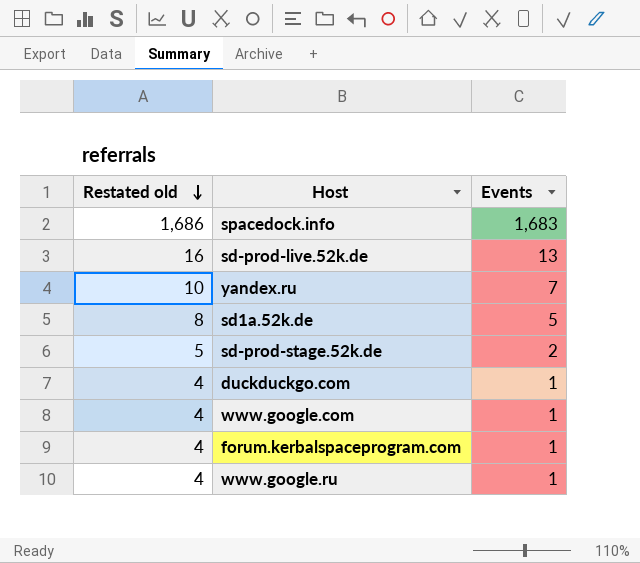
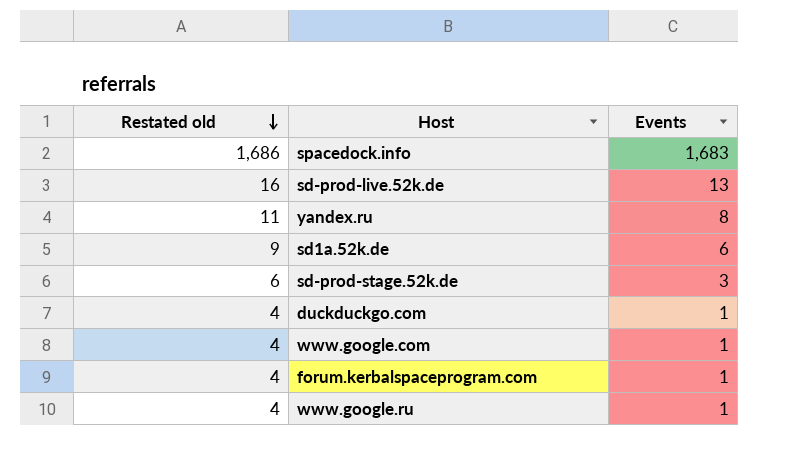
yandex.ru | Restated old: 10 -> 11
yandex.ru | Events: 7 -> 8
sd1a.52k.de | Restated old: 8 -> 9
sd1a.52k.de | Events: 5 -> 6
sd-prod-stage.52k.de | Restated old: 5 -> 6
sd-prod-stage.52k.de | Events: 2 -> 3

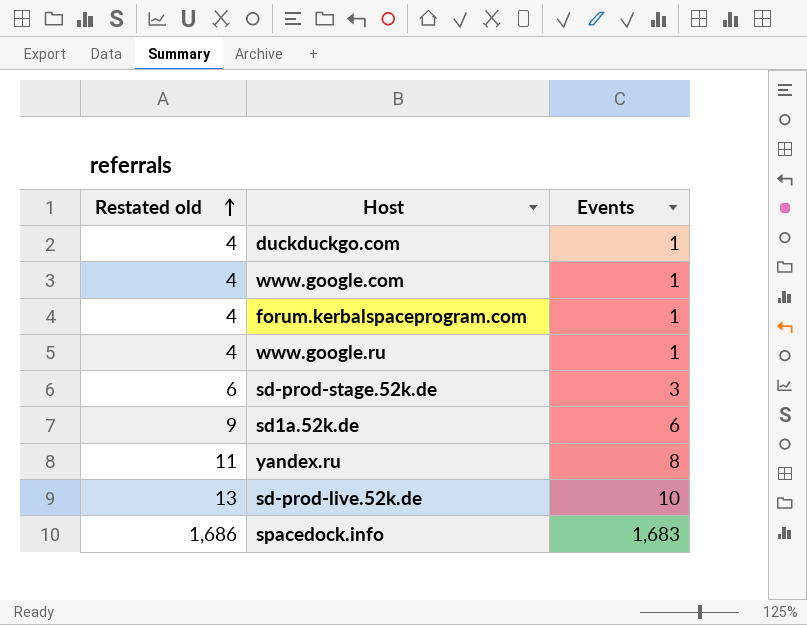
row order: Restated old descending -> Restated old ascending
sd-prod-live.52k.de | Restated old: 16 -> 13
sd-prod-live.52k.de | Events: 13 -> 10

